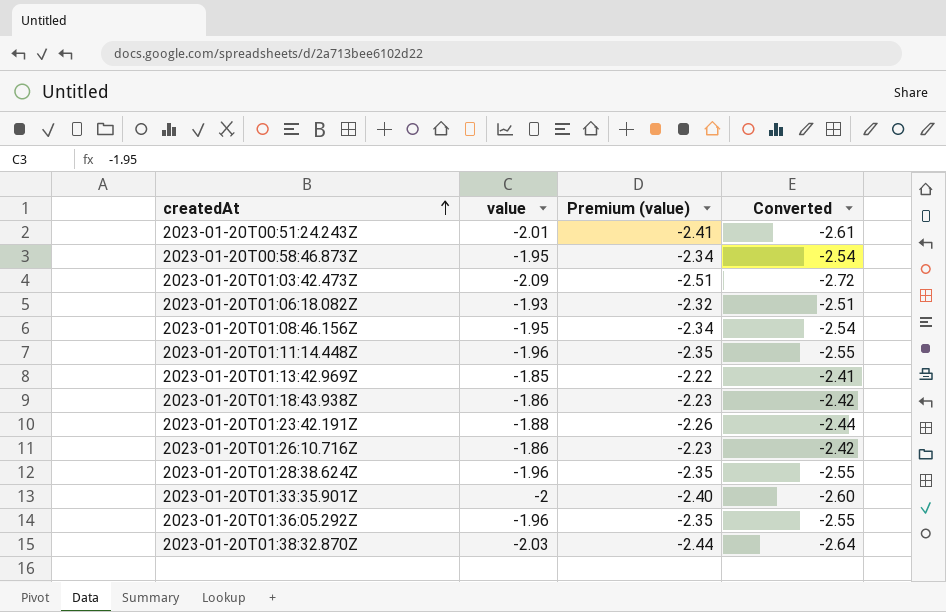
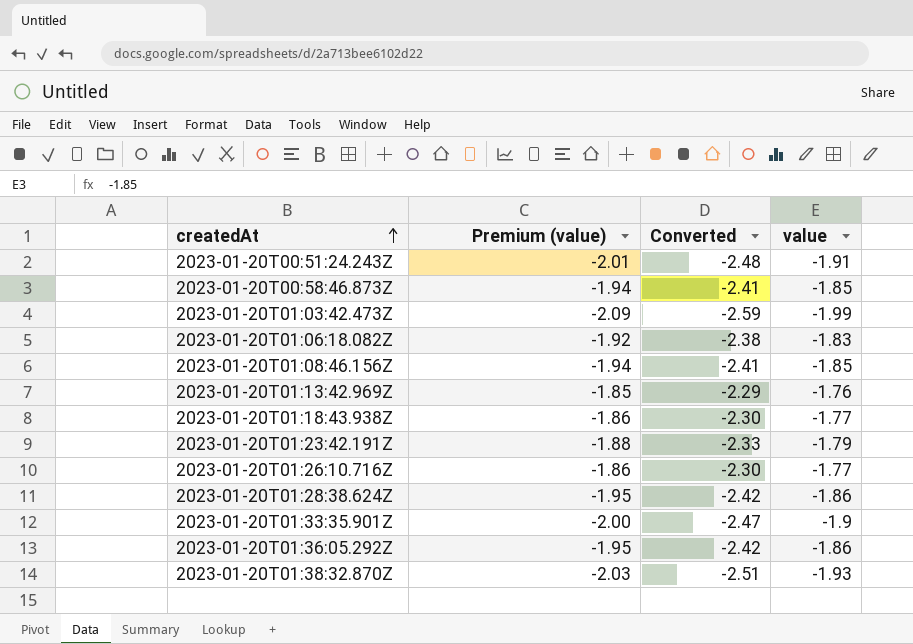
column Premium (value) | formula: [value] * 1.2 -> [value] * 1.05
column value | position: 2 -> 4
row 2023-01-20T01:11:14.448Z: -1.96 | -2.35 | -2.55 -> none
2023-01-20T00:51:24.243Z | Converted: -2.61 -> -2.48
2023-01-20T00:51:24.243Z | value: -2.01 -> -1.91
2023-01-20T00:58:46.873Z | Converted: -2.54 -> -2.41
2023-01-20T00:58:46.873Z | value: -1.95 -> -1.85
2023-01-20T01:03:42.473Z | Converted: -2.72 -> -2.59
2023-01-20T01:03:42.473Z | value: -2.09 -> -1.99
2023-01-20T01:06:18.082Z | Converted: -2.51 -> -2.38
2023-01-20T01:06:18.082Z | value: -1.93 -> -1.83
2023-01-20T01:08:46.156Z | Converted: -2.54 -> -2.41
2023-01-20T01:08:46.156Z | value: -1.95 -> -1.85
2023-01-20T01:13:42.969Z | Converted: -2.41 -> -2.29
2023-01-20T01:13:42.969Z | value: -1.85 -> -1.76
2023-01-20T01:18:43.938Z | Converted: -2.42 -> -2.30
2023-01-20T01:18:43.938Z | value: -1.86 -> -1.77
2023-01-20T01:23:42.191Z | Converted: -2.44 -> -2.33
2023-01-20T01:23:42.191Z | value: -1.88 -> -1.79
2023-01-20T01:26:10.716Z | Converted: -2.42 -> -2.30
2023-01-20T01:26:10.716Z | value: -1.86 -> -1.77
2023-01-20T01:28:38.624Z | Converted: -2.55 -> -2.42
2023-01-20T01:28:38.624Z | value: -1.96 -> -1.86
2023-01-20T01:33:35.901Z | Converted: -2.60 -> -2.47
2023-01-20T01:33:35.901Z | value: -2 -> -1.9
2023-01-20T01:36:05.292Z | Converted: -2.55 -> -2.42
2023-01-20T01:36:05.292Z | value: -1.96 -> -1.86
2023-01-20T01:38:32.870Z | Converted: -2.64 -> -2.51
2023-01-20T01:38:32.870Z | value: -2.03 -> -1.93

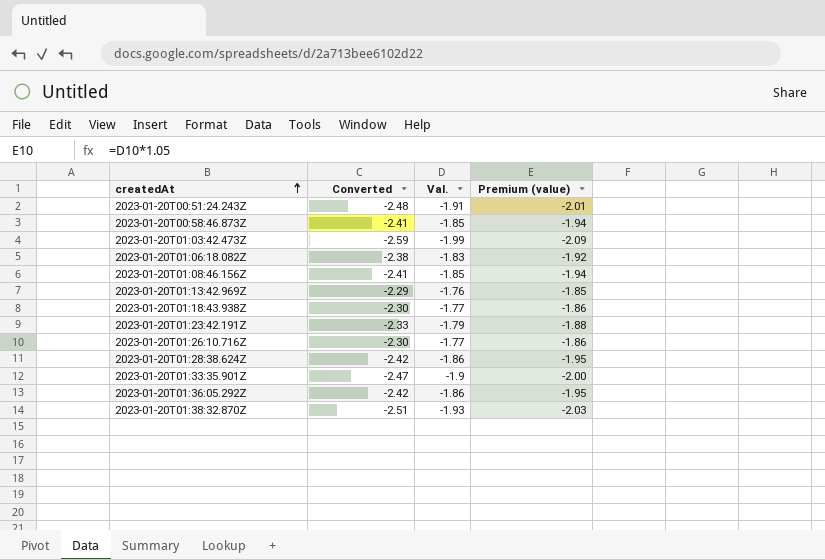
column name: value -> Val.
column Premium (value) | position: 2 -> 4

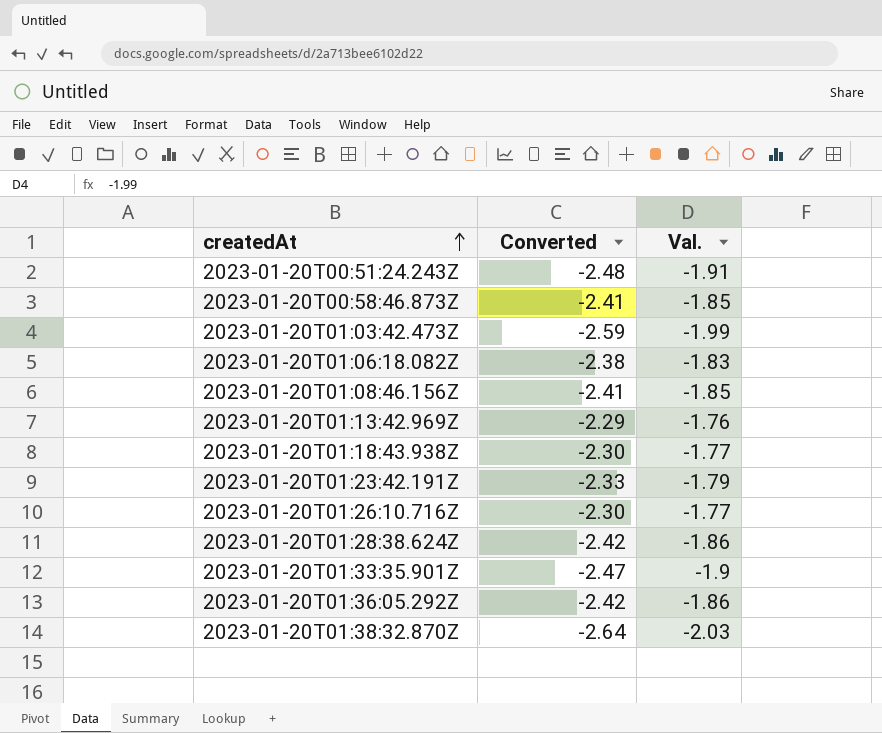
column Premium (value) | formula: [Val.] * 1.05 -> none
2023-01-20T01:38:32.870Z | Converted: -2.51 -> -2.64
2023-01-20T01:38:32.870Z | Val.: -1.93 -> -2.03

